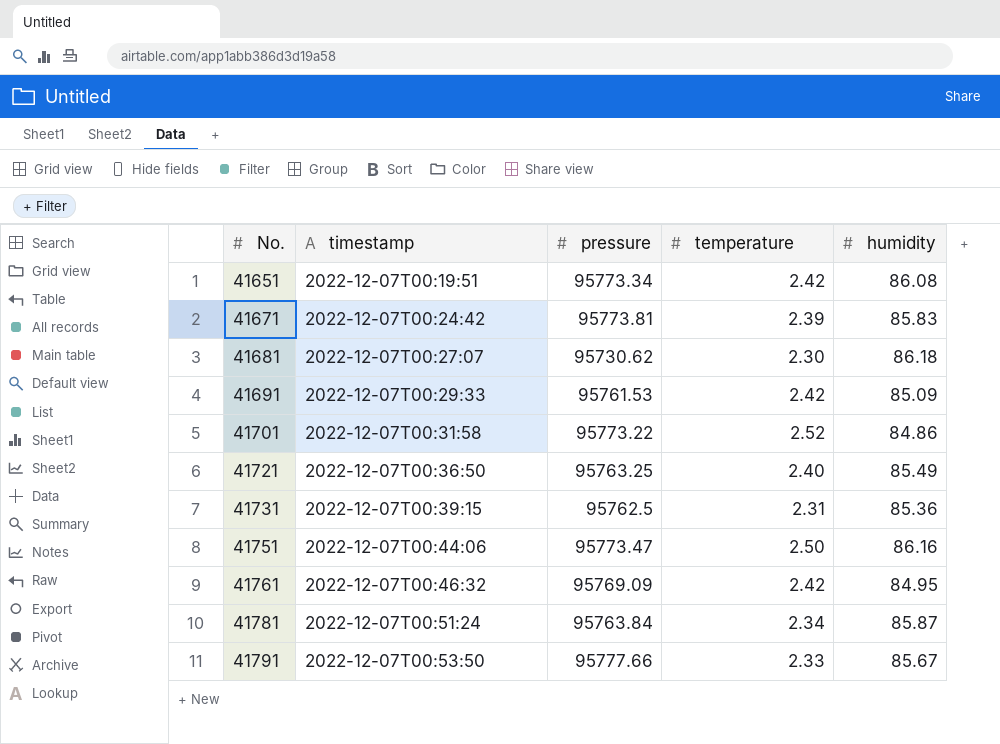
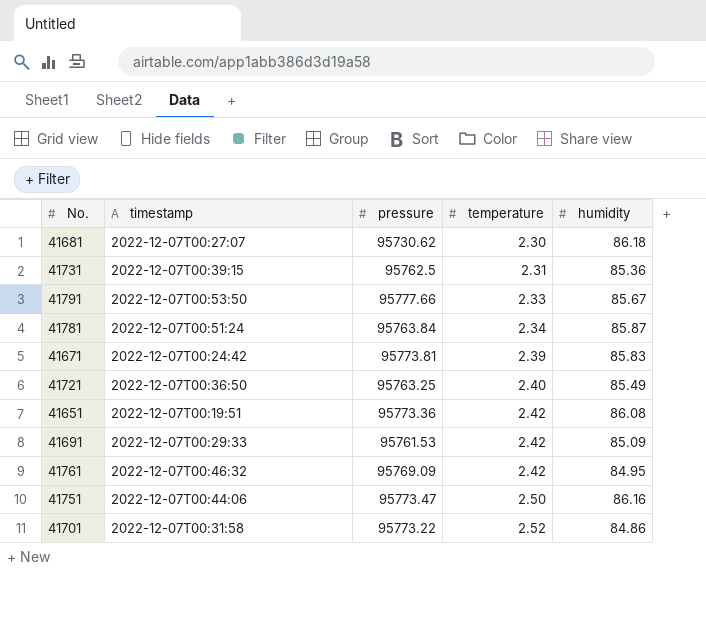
row order: No. ascending -> temperature ascending
41651 | pressure: 95773.34 -> 95773.36

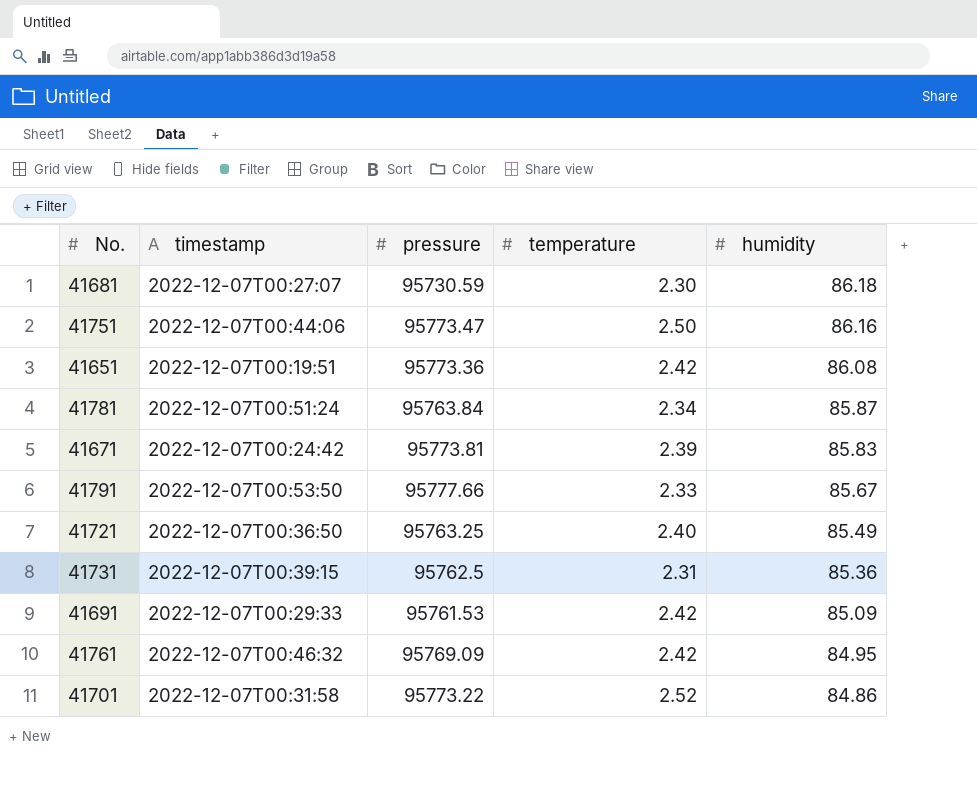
row order: temperature ascending -> humidity descending
41681 | pressure: 95730.62 -> 95730.59

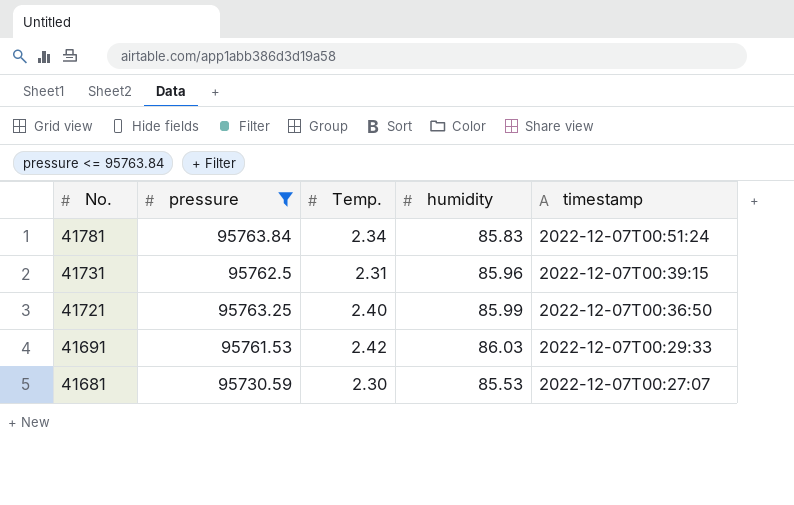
filter: none -> pressure <= 95763.84
row order: humidity descending -> No. descending
column name: temperature -> Temp.
column timestamp | position: 2 -> 5
41781 | humidity: 85.87 -> 85.83
41731 | humidity: 85.36 -> 85.96
41721 | humidity: 85.49 -> 85.99
41691 | humidity: 85.09 -> 86.03
41681 | humidity: 86.18 -> 85.53

